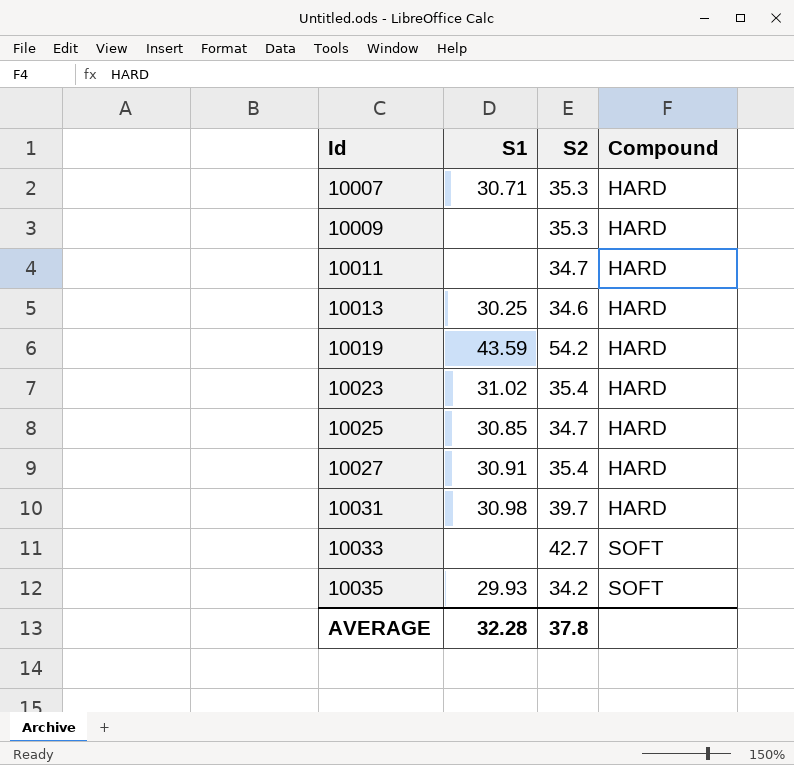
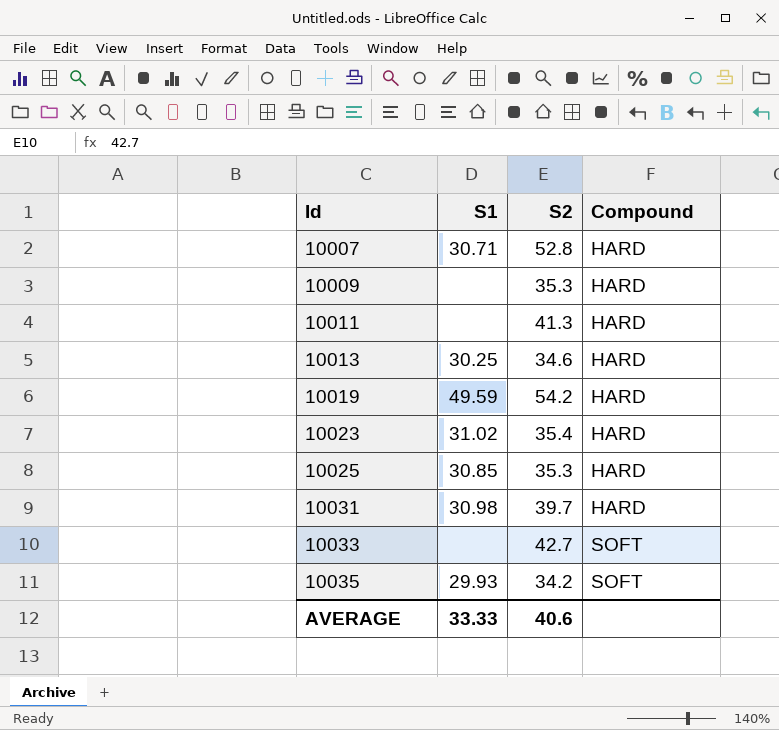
row 10027: 30.91 | 35.4 | HARD -> none
10007 | S2: 35.3 -> 52.8
10011 | S2: 34.7 -> 41.3
10019 | S1: 43.59 -> 49.59
10025 | S2: 34.7 -> 35.3
AVERAGE | S1: 32.28 -> 33.33
AVERAGE | S2: 37.8 -> 40.6

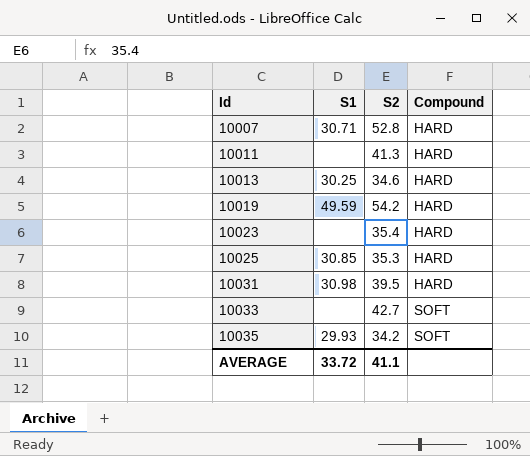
row 10009: none | 35.3 | HARD -> none
10023 | S1: 31.02 -> none
10031 | S2: 39.7 -> 39.5
AVERAGE | S1: 33.33 -> 33.72
AVERAGE | S2: 40.6 -> 41.1

